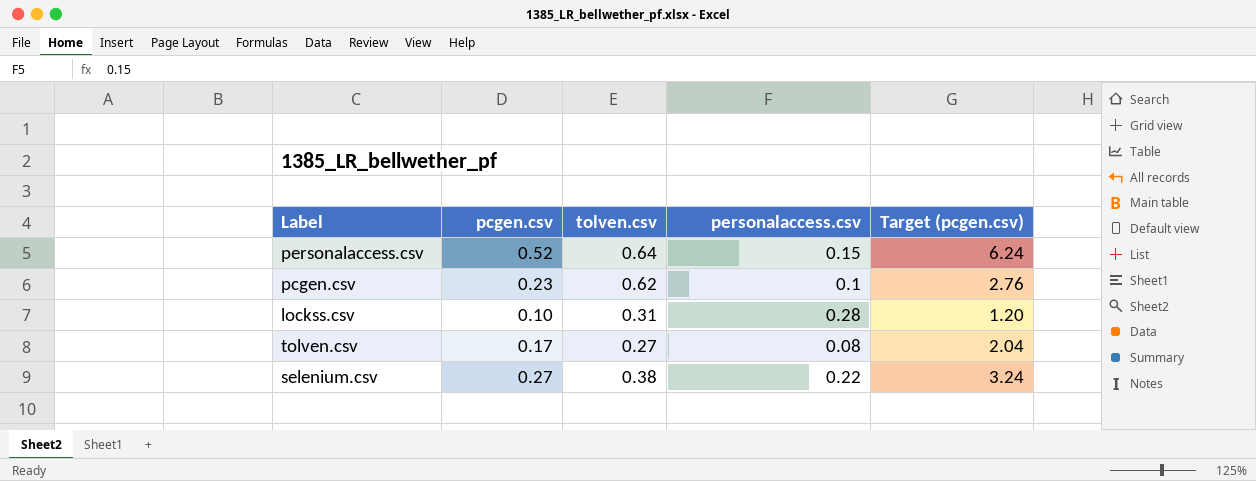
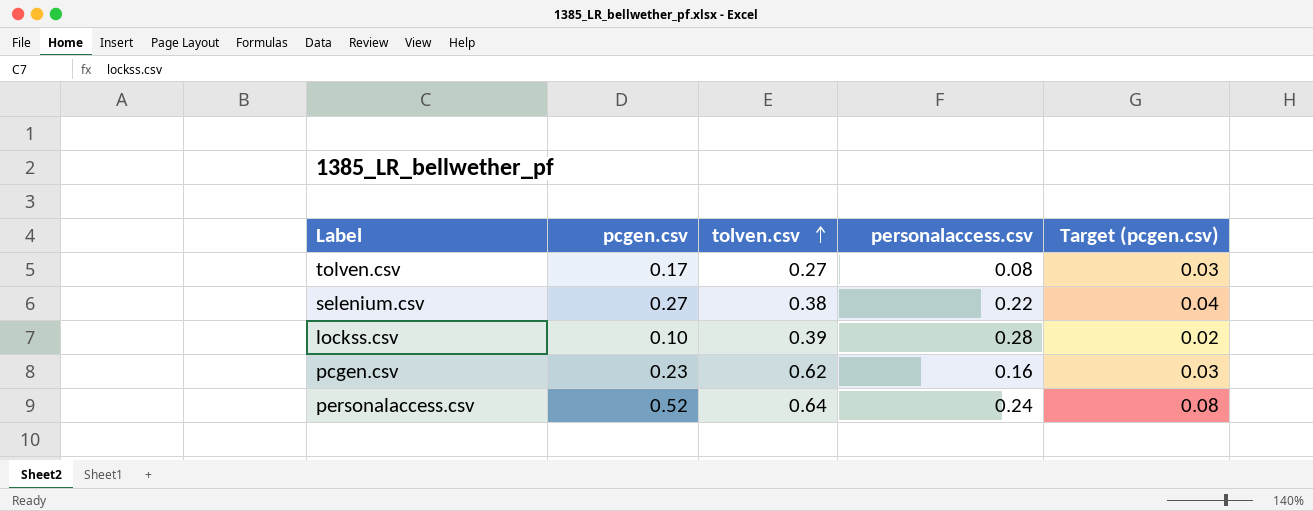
row order: none -> tolven.csv ascending
column Target (pcgen.csv) | formula: [pcgen.csv] * 12 -> [pcgen.csv] * 0.15
lockss.csv | tolven.csv: 0.31 -> 0.39
pcgen.csv | personalaccess.csv: 0.1 -> 0.16
personalaccess.csv | personalaccess.csv: 0.15 -> 0.24

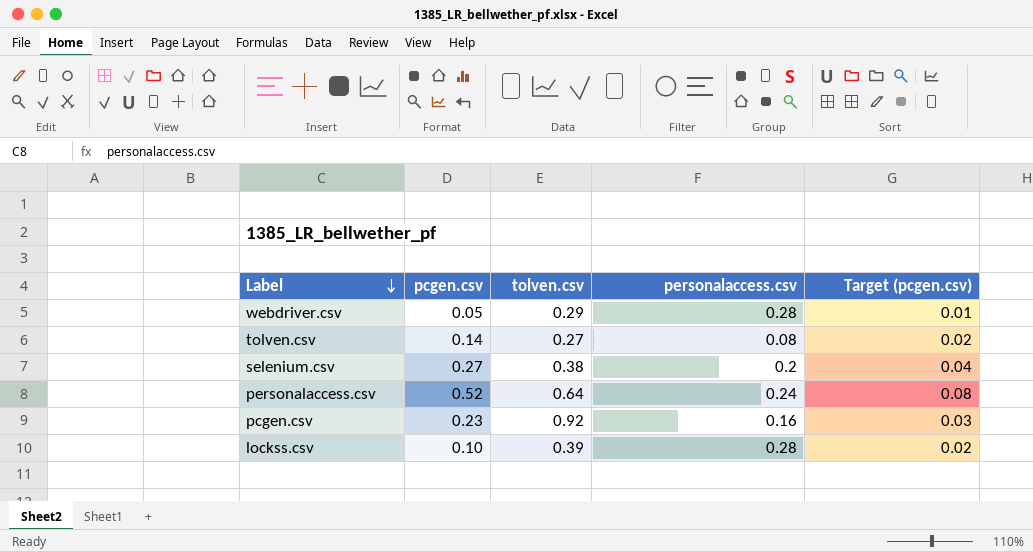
row order: tolven.csv ascending -> Label descending
row webdriver.csv: none -> 0.05 | 0.29 | 0.28 | 0.01
tolven.csv | pcgen.csv: 0.17 -> 0.14
tolven.csv | Target (pcgen.csv): 0.03 -> 0.02
selenium.csv | personalaccess.csv: 0.22 -> 0.2
pcgen.csv | tolven.csv: 0.62 -> 0.92

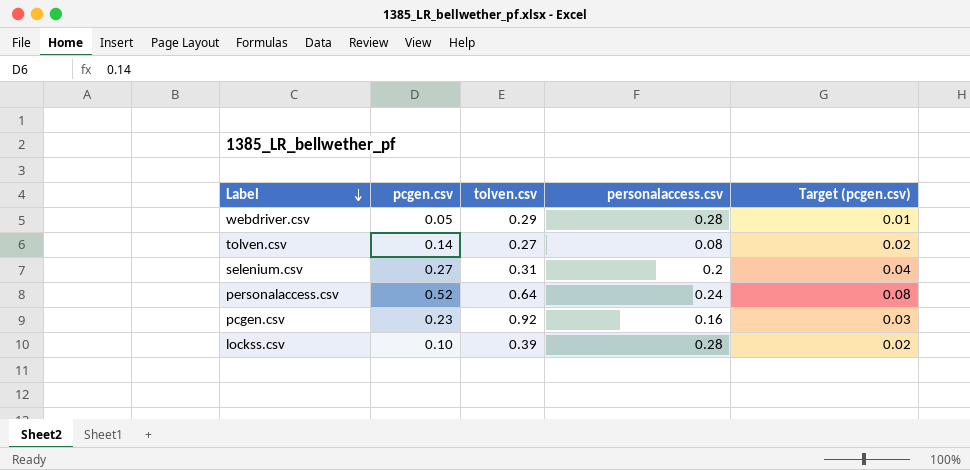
selenium.csv | tolven.csv: 0.38 -> 0.31

